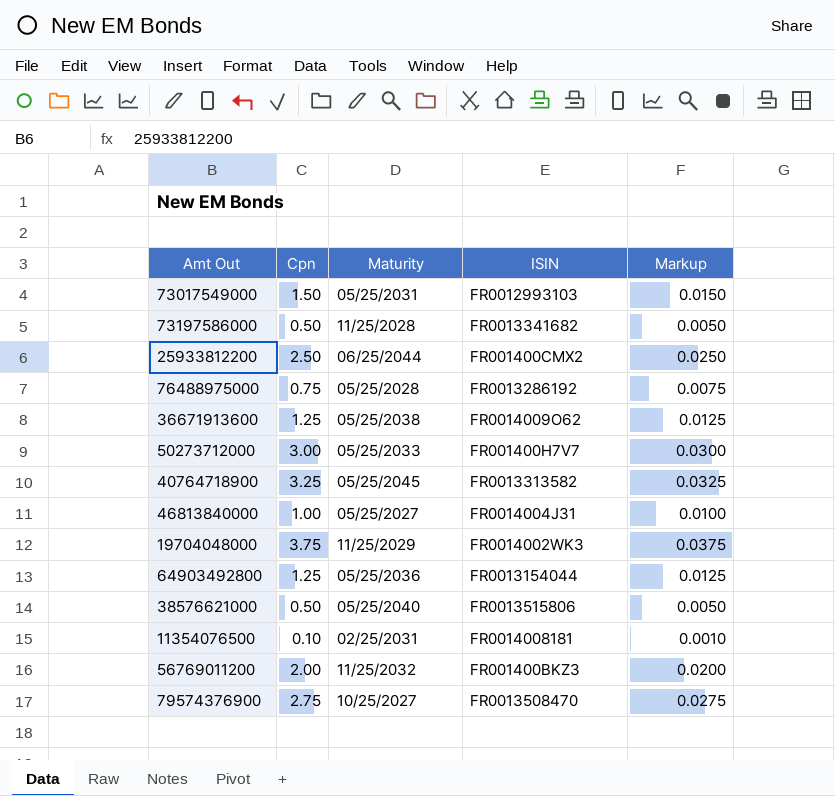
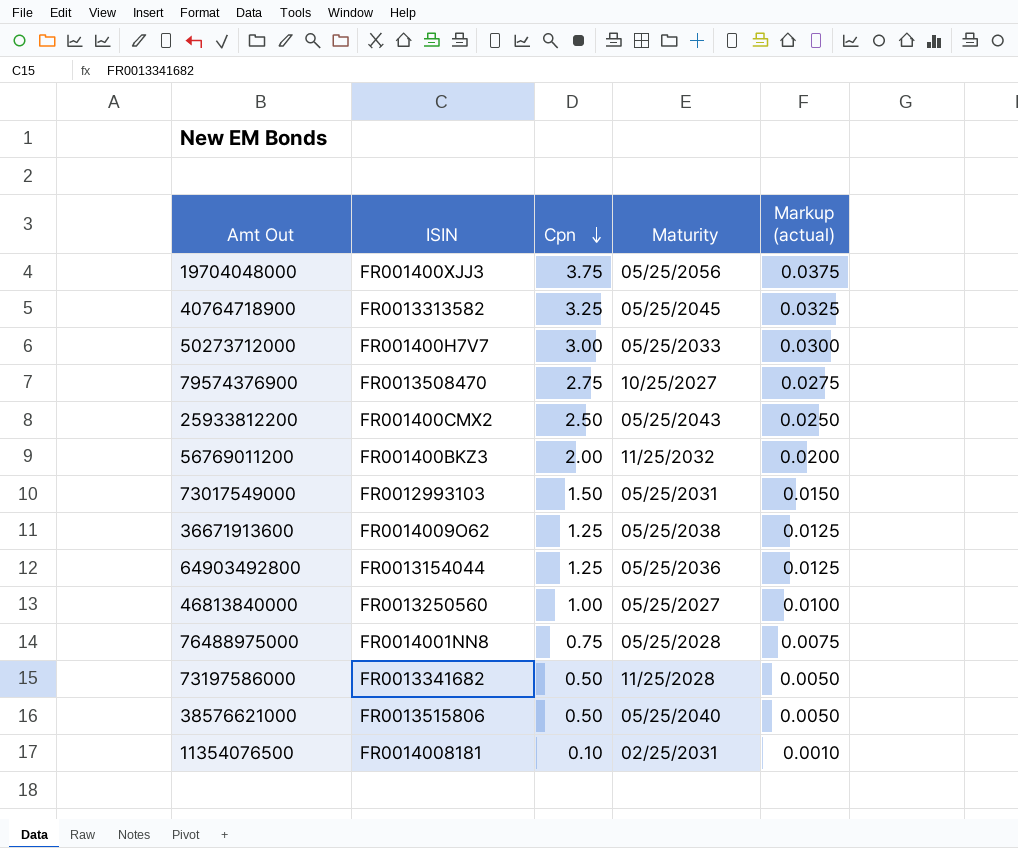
row order: none -> Cpn descending
column ISIN | position: 4 -> 2
column name: Markup -> Markup (actual)
19704048000 | ISIN: FR0014002WK3 -> FR001400XJJ3
19704048000 | Maturity: 11/25/2029 -> 05/25/2056
25933812200 | Maturity: 06/25/2044 -> 05/25/2043
46813840000 | ISIN: FR0014004J31 -> FR0013250560
76488975000 | ISIN: FR0013286192 -> FR0014001NN8

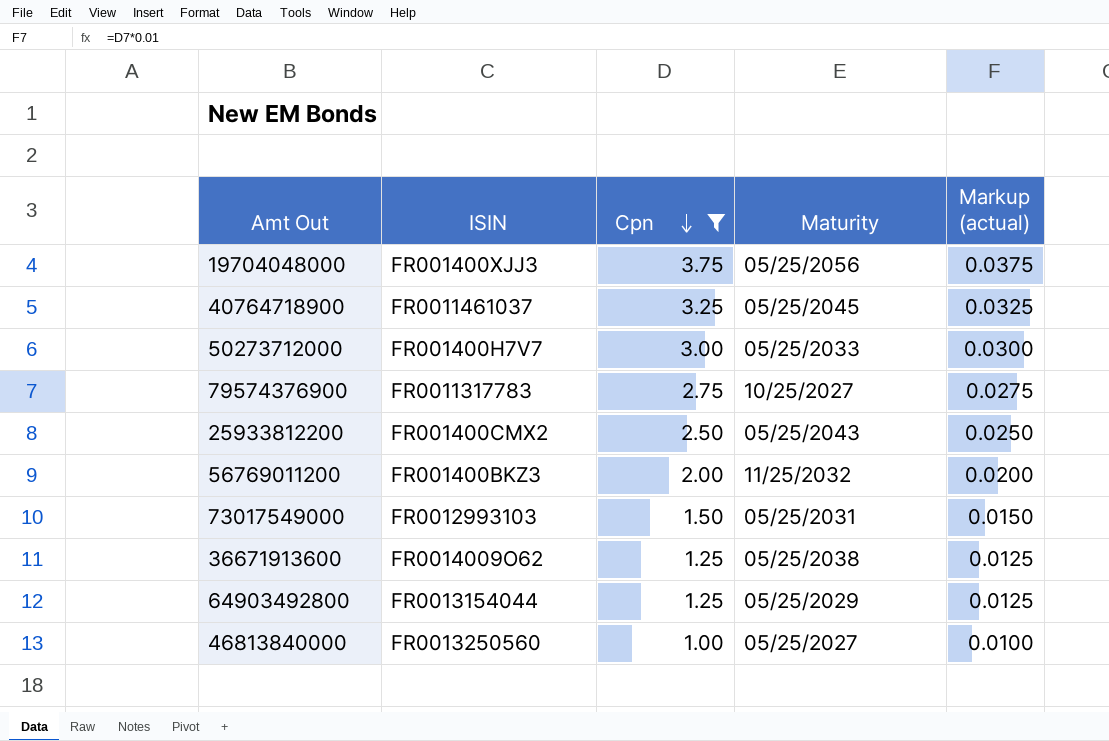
filter: none -> Cpn >= 1.00
40764718900 | ISIN: FR0013313582 -> FR0011461037
79574376900 | ISIN: FR0013508470 -> FR0011317783
64903492800 | Maturity: 05/25/2036 -> 05/25/2029

